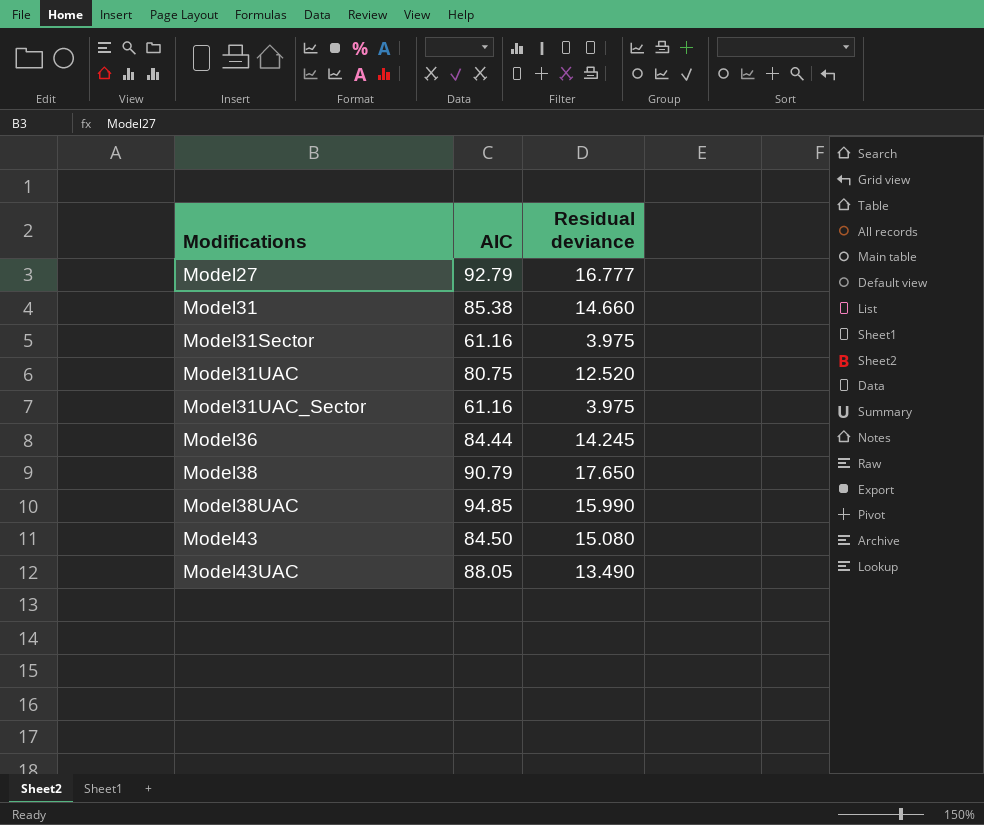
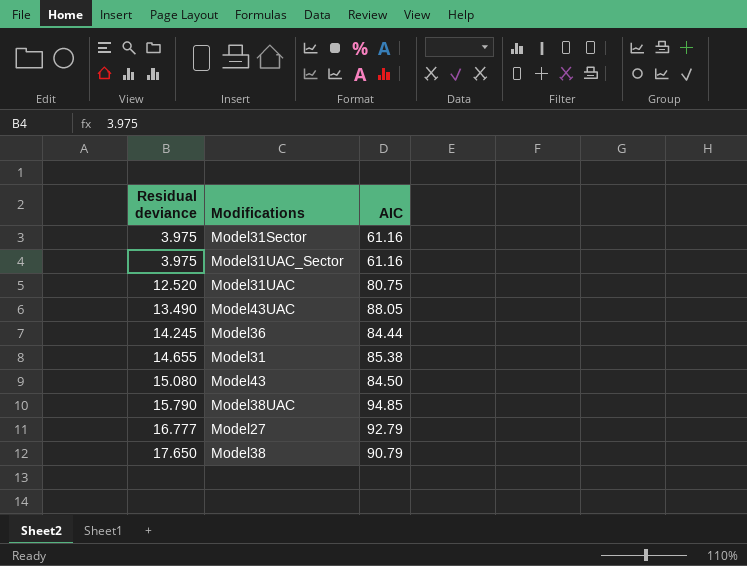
row order: Modifications ascending -> Residual deviance ascending
column Residual deviance | position: 3 -> 1
Model31 | Residual deviance: 14.660 -> 14.655
Model38UAC | Residual deviance: 15.990 -> 15.790

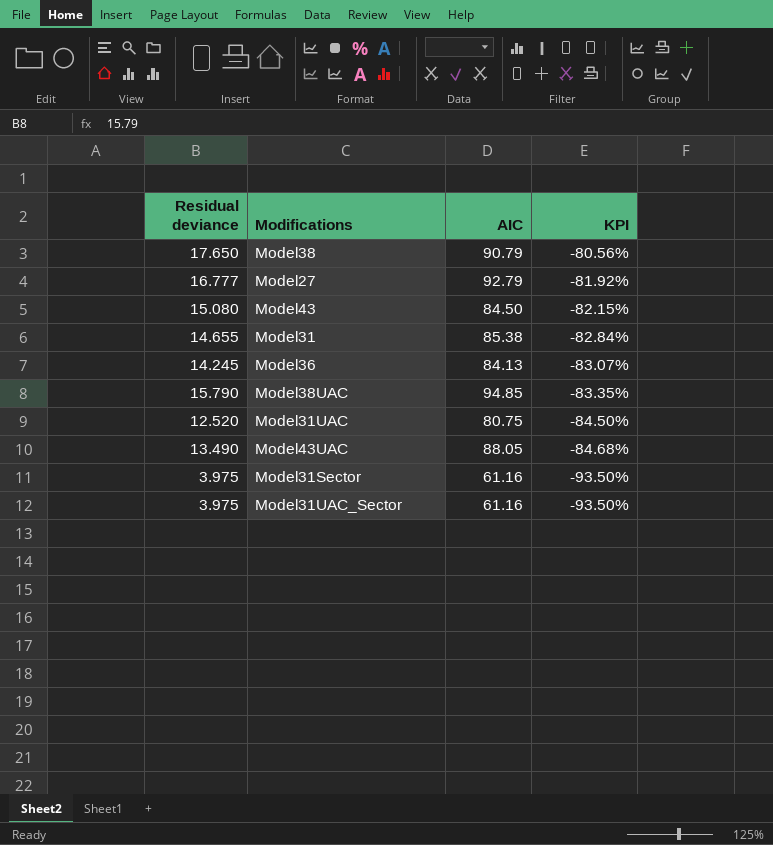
row order: Residual deviance ascending -> KPI descending
column KPI | formula: none -> ([Residual deviance] - [AIC]) / [AIC]
Model36 | AIC: 84.44 -> 84.13

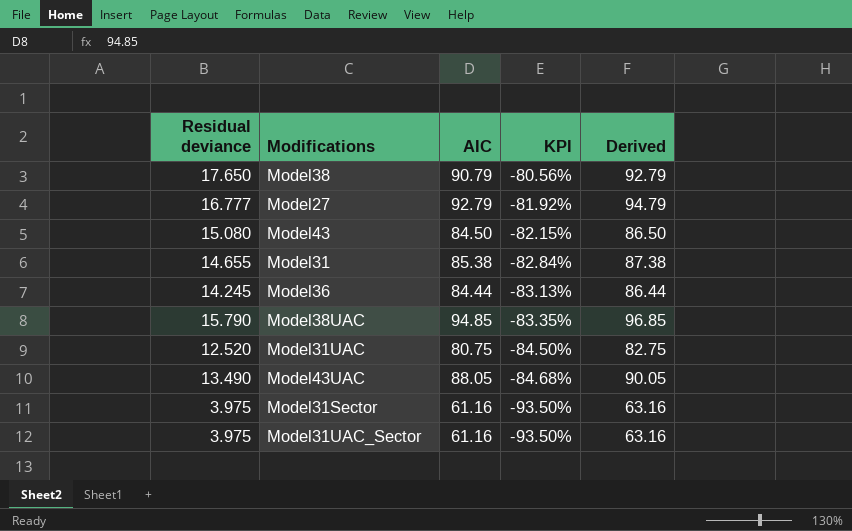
column Derived | formula: none -> [AIC] + 2
Model36 | AIC: 84.13 -> 84.44
Model36 | KPI: -83.07% -> -83.13%

